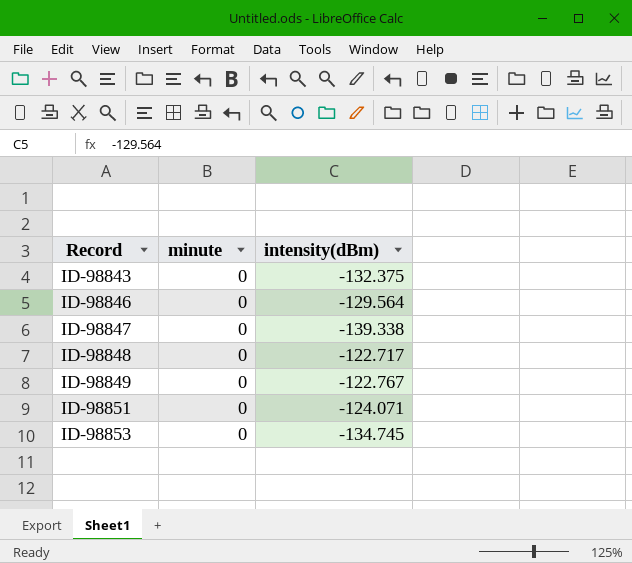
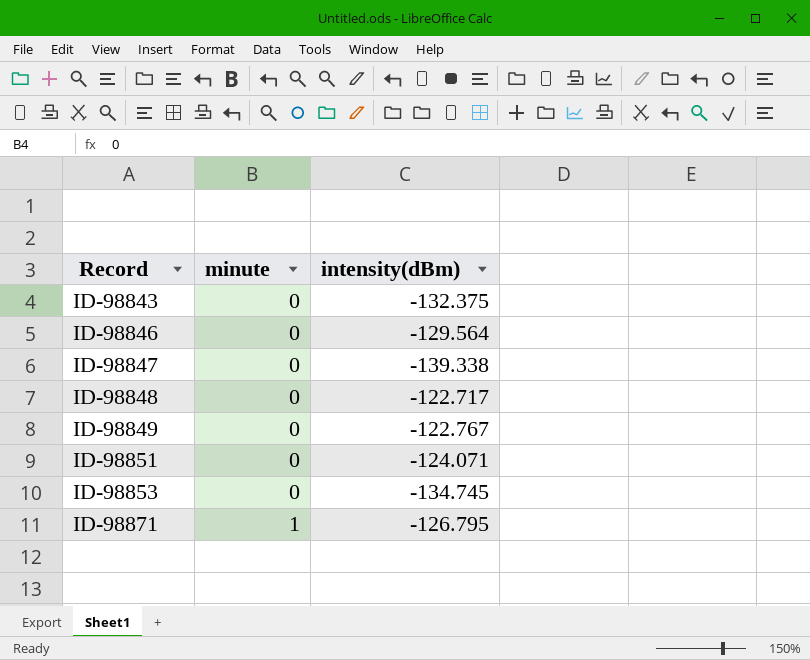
row ID-98871: none -> 1 | -126.795

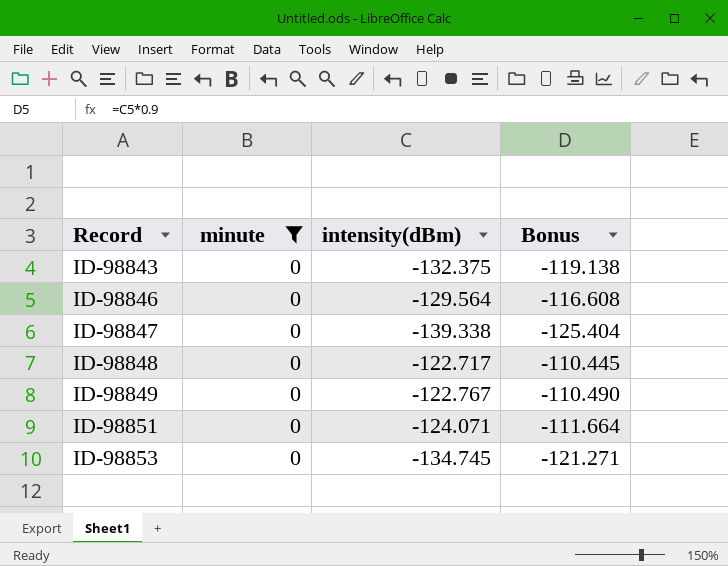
filter: none -> minute = 0
column Bonus | formula: none -> [intensity(dBm)] * 0.9

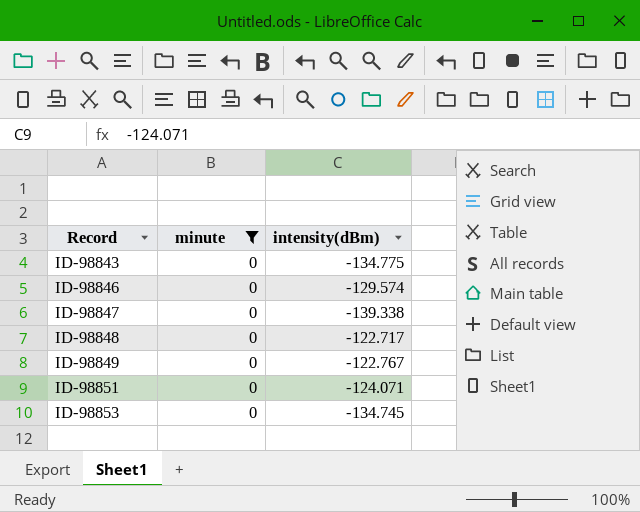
column Bonus | formula: [intensity(dBm)] * 0.9 -> none
ID-98843 | intensity(dBm): -132.375 -> -134.775
ID-98846 | intensity(dBm): -129.564 -> -129.574

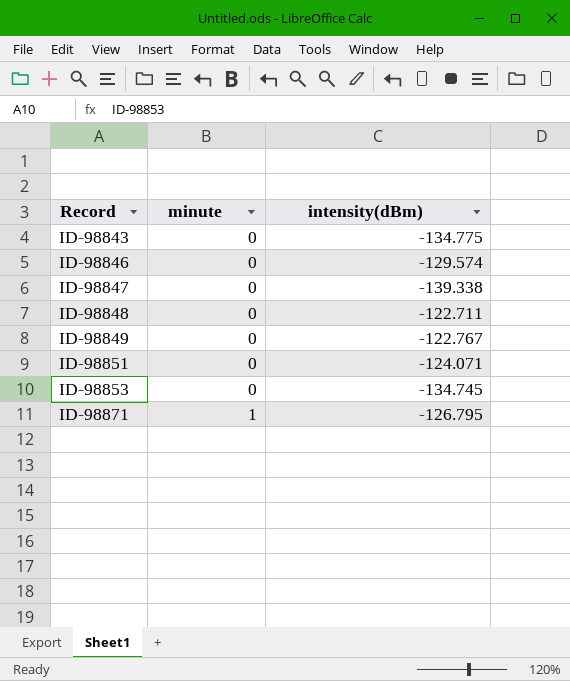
filter: minute = 0 -> none
ID-98848 | intensity(dBm): -122.717 -> -122.711

